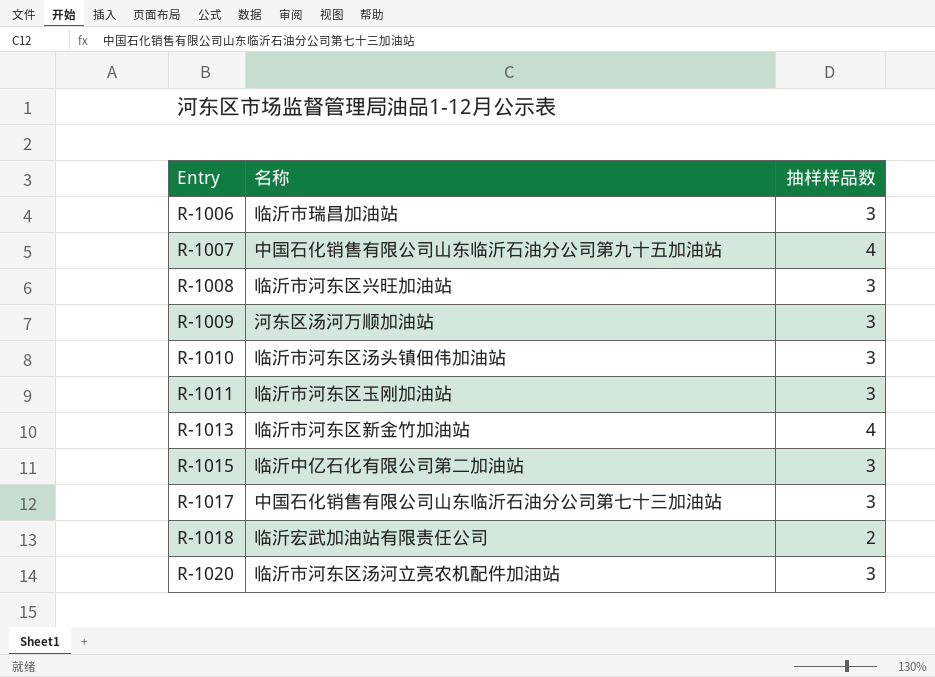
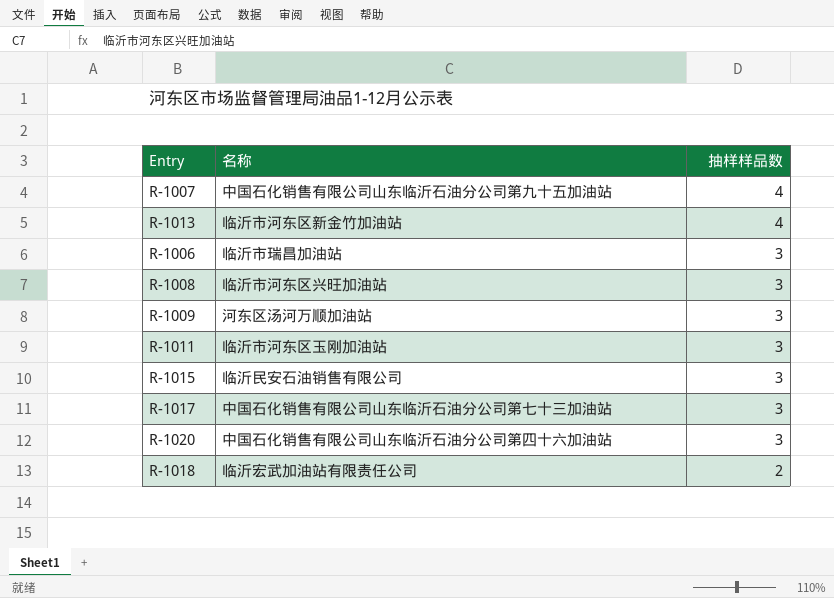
row order: Entry ascending -> 抽样样品数 descending
row R-1010: 临沂市河东区汤头镇佃伟加油站 | 3 -> none
R-1015 | 名称: 临沂中亿石化有限公司第二加油站 -> 临沂民安石油销售有限公司
R-1020 | 名称: 临沂市河东区汤河立亮农机配件加油站 -> 中国石化销售有限公司山东临沂石油分公司第四十六加油站

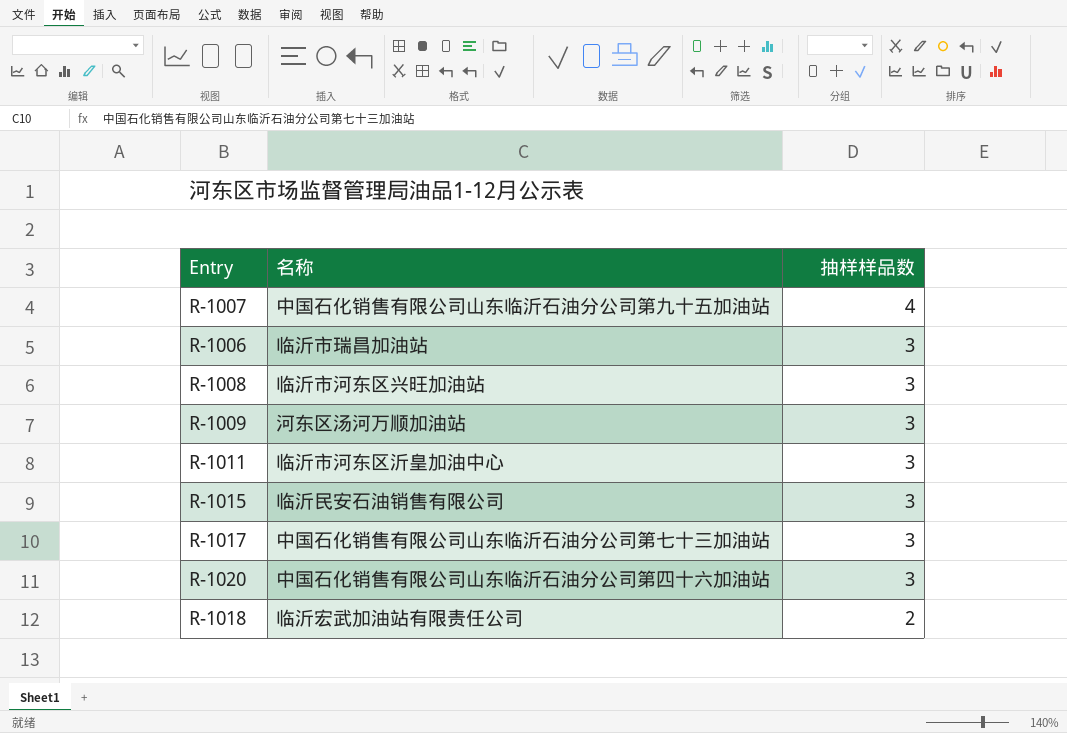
row R-1013: 临沂市河东区新金竹加油站 | 4 -> none
R-1011 | 名称: 临沂市河东区玉刚加油站 -> 临沂市河东区沂皇加油中心

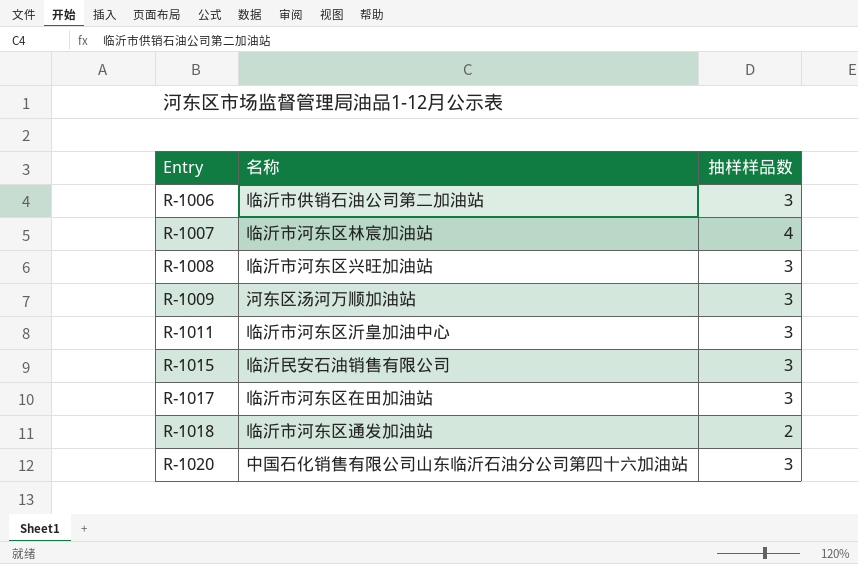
row order: 抽样样品数 descending -> Entry ascending
R-1006 | 名称: 临沂市瑞昌加油站 -> 临沂市供销石油公司第二加油站
R-1007 | 名称: 中国石化销售有限公司山东临沂石油分公司第九十五加油站 -> 临沂市河东区林宸加油站
R-1017 | 名称: 中国石化销售有限公司山东临沂石油分公司第七十三加油站 -> 临沂市河东区在田加油站
R-1018 | 名称: 临沂宏武加油站有限责任公司 -> 临沂市河东区通发加油站

